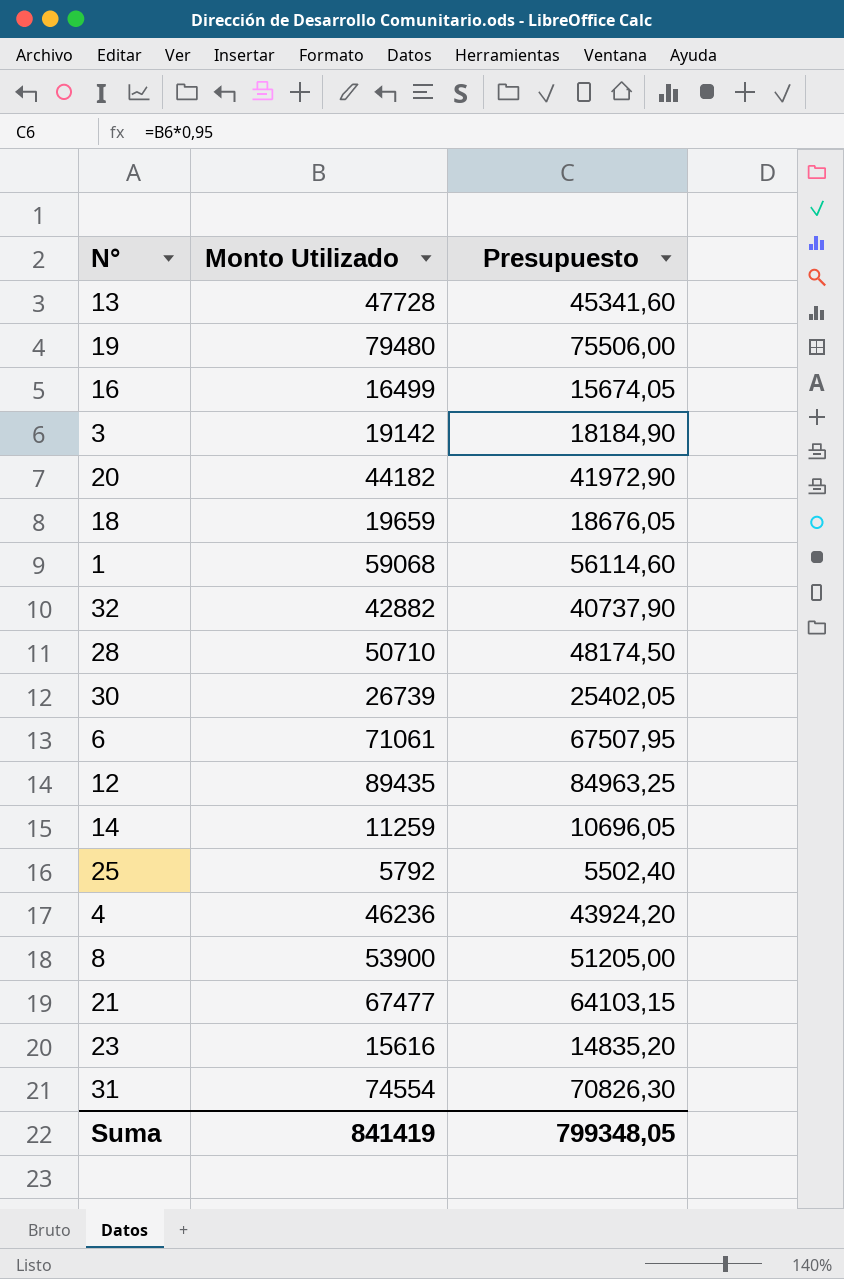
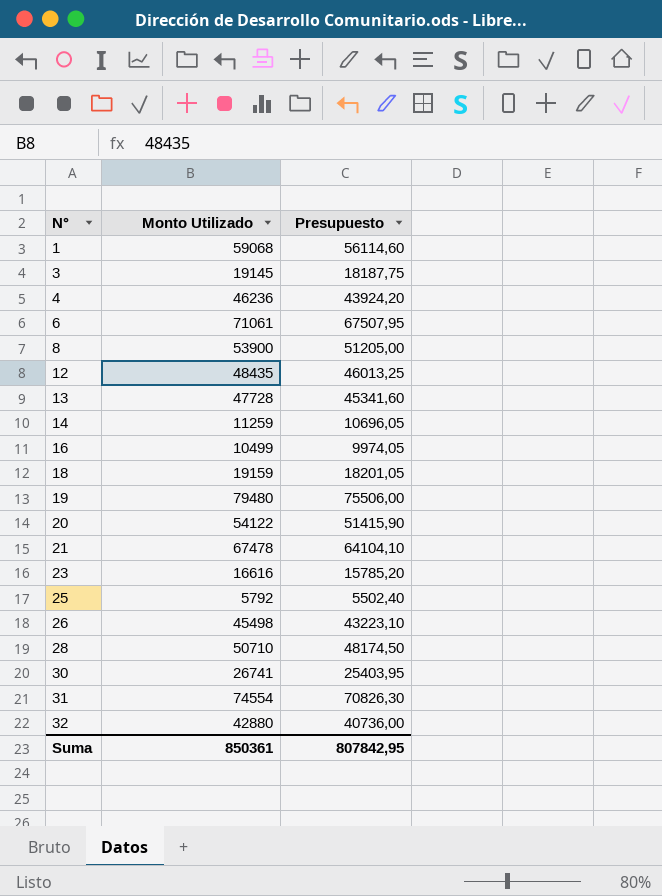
row order: none -> N° ascending
3 | Monto Utilizado: 19142 -> 19145
3 | Presupuesto: 18184,90 -> 18187,75
12 | Monto Utilizado: 89435 -> 48435
12 | Presupuesto: 84963,25 -> 46013,25
16 | Monto Utilizado: 16499 -> 10499
16 | Presupuesto: 15674,05 -> 9974,05
18 | Monto Utilizado: 19659 -> 19159
18 | Presupuesto: 18676,05 -> 18201,05
20 | Monto Utilizado: 44182 -> 54122
20 | Presupuesto: 41972,90 -> 51415,90
21 | Monto Utilizado: 67477 -> 67478
21 | Presupuesto: 64103,15 -> 64104,10
23 | Monto Utilizado: 15616 -> 16616
23 | Presupuesto: 14835,20 -> 15785,20
row 26: none -> 45498 | 43223,10
30 | Monto Utilizado: 26739 -> 26741
30 | Presupuesto: 25402,05 -> 25403,95
32 | Monto Utilizado: 42882 -> 42880
32 | Presupuesto: 40737,90 -> 40736,00
Suma | Monto Utilizado: 841419 -> 850361
Suma | Presupuesto: 799348,05 -> 807842,95

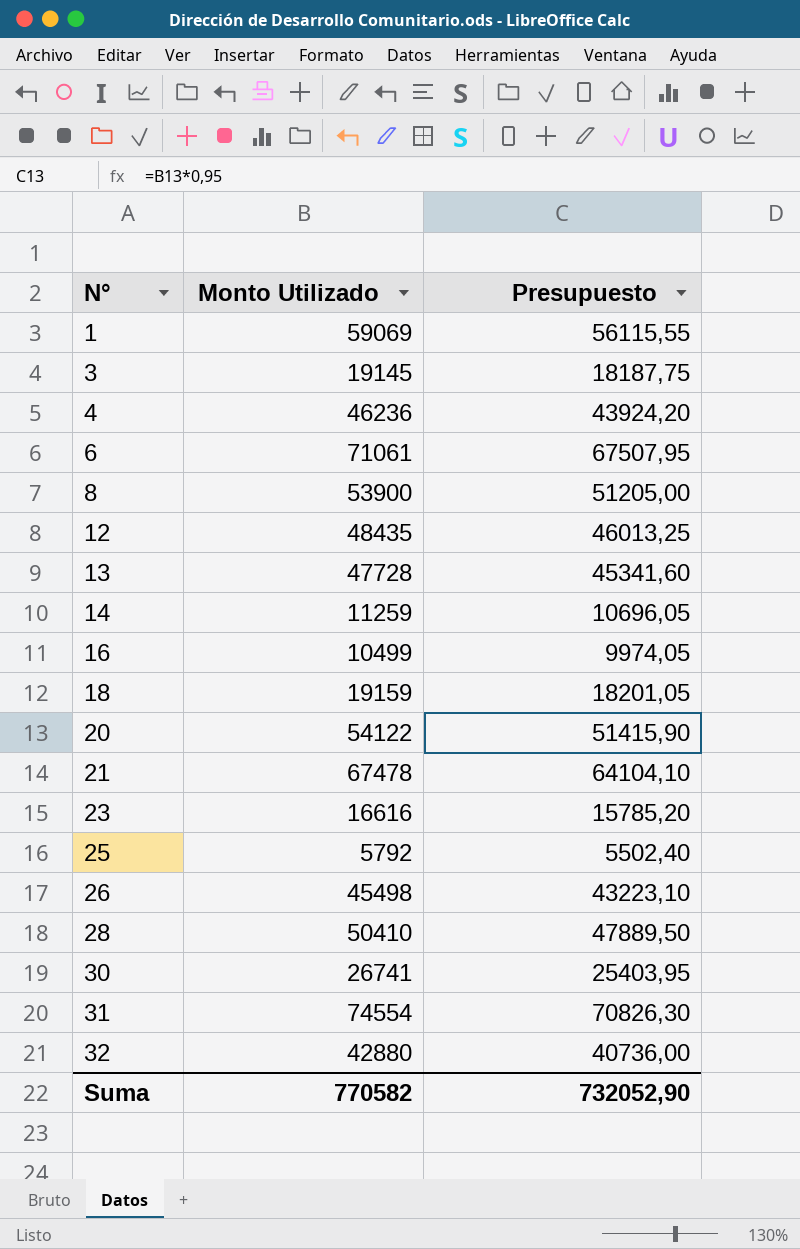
row 19: 79480 | 75506,00 -> none
1 | Monto Utilizado: 59068 -> 59069
1 | Presupuesto: 56114,60 -> 56115,55
28 | Monto Utilizado: 50710 -> 50410
28 | Presupuesto: 48174,50 -> 47889,50
Suma | Monto Utilizado: 850361 -> 770582
Suma | Presupuesto: 807842,95 -> 732052,90

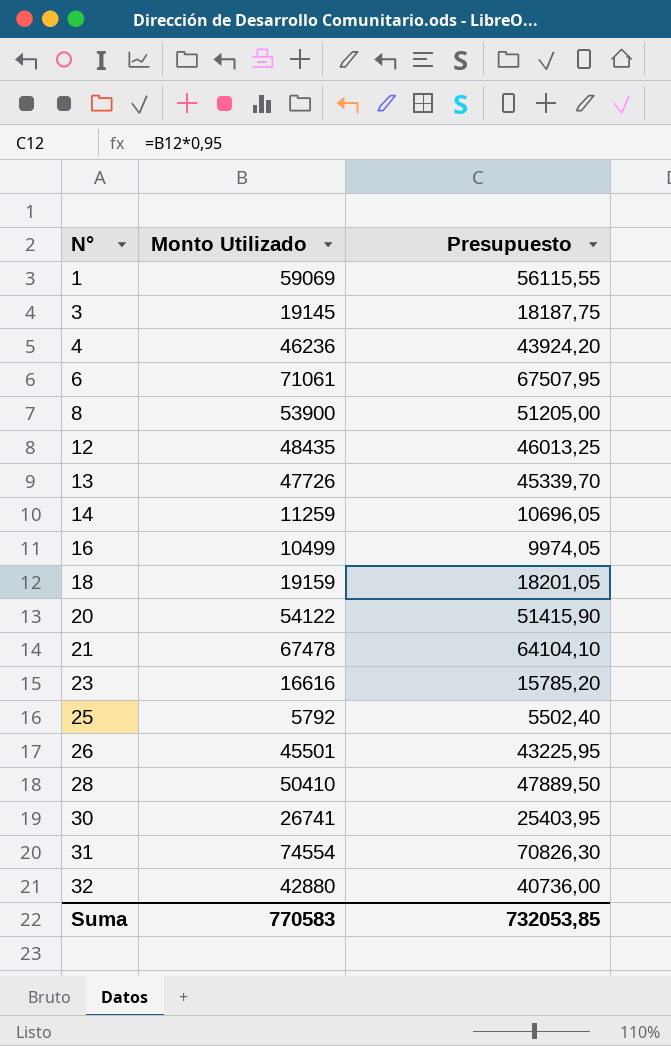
13 | Monto Utilizado: 47728 -> 47726
13 | Presupuesto: 45341,60 -> 45339,70
26 | Monto Utilizado: 45498 -> 45501
26 | Presupuesto: 43223,10 -> 43225,95
Suma | Monto Utilizado: 770582 -> 770583
Suma | Presupuesto: 732052,90 -> 732053,85

